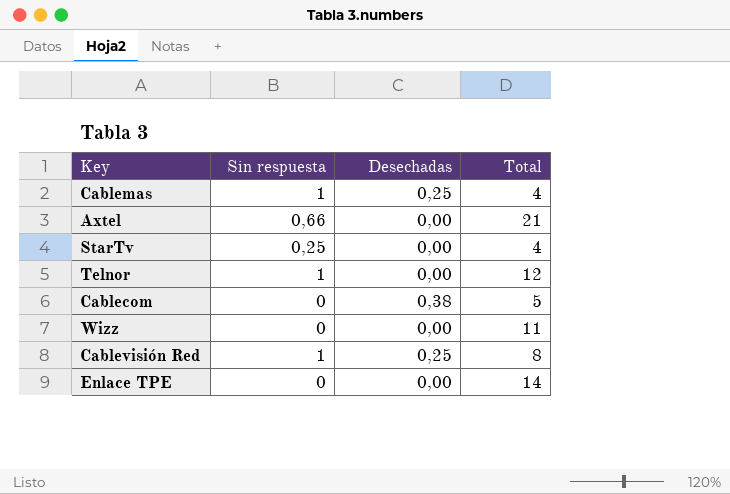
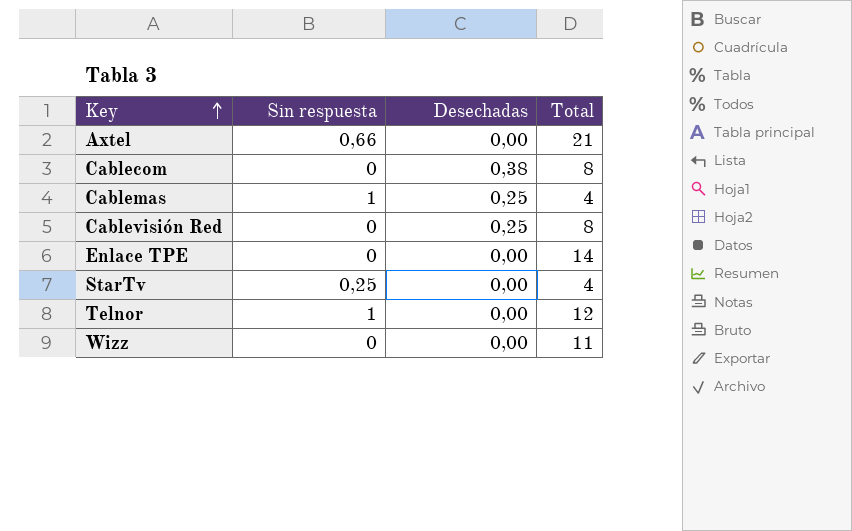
row order: none -> Key ascending
Cablecom | Total: 5 -> 8
Cablevisión Red | Sin respuesta: 1 -> 0

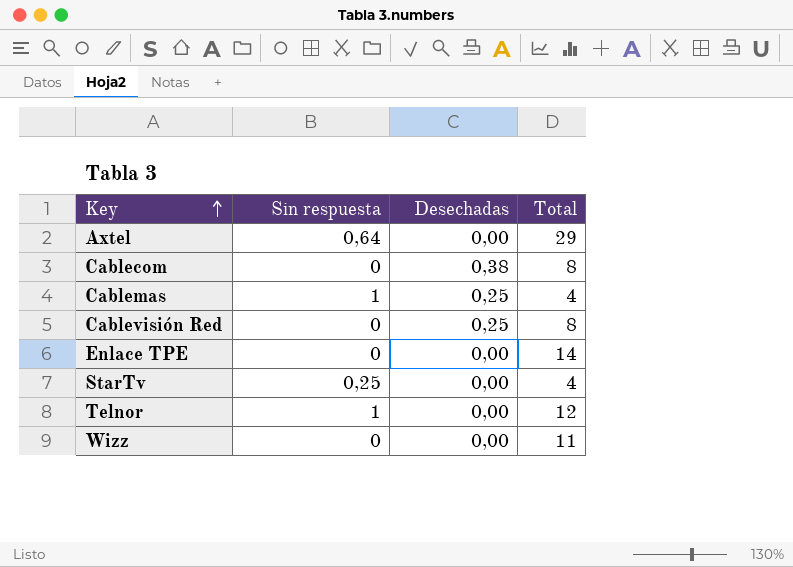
Axtel | Sin respuesta: 0,66 -> 0,64
Axtel | Total: 21 -> 29

